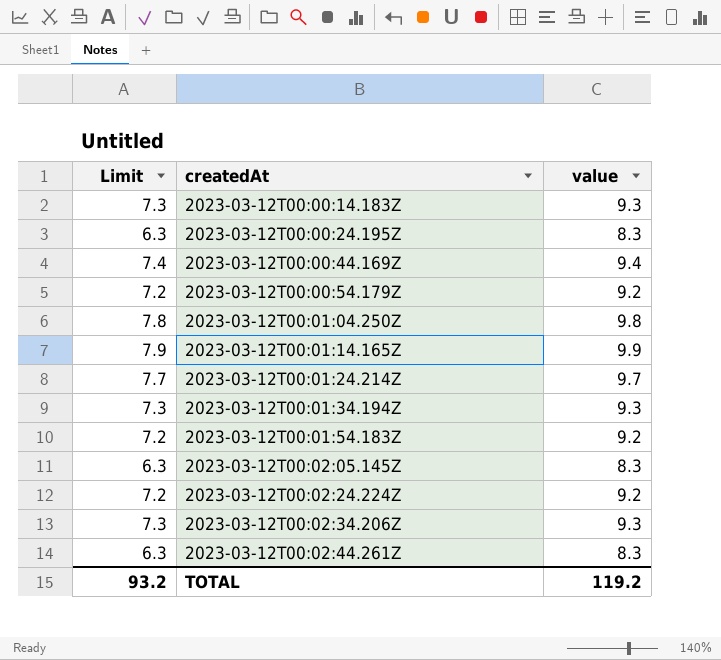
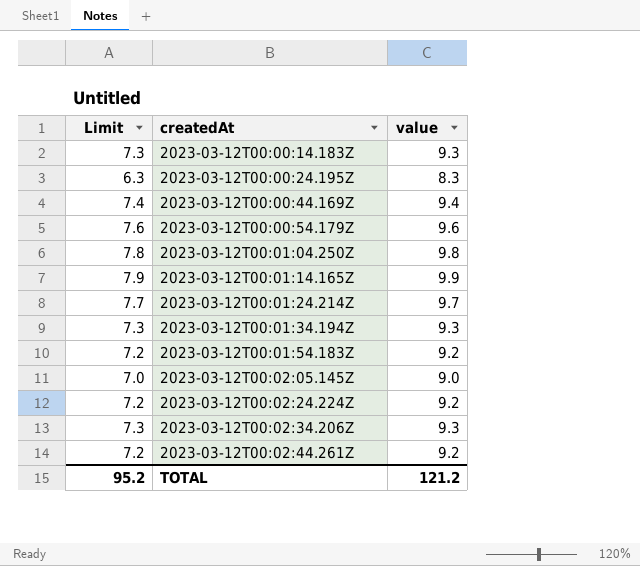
2023-03-12T00:00:54.179Z | Limit: 7.2 -> 7.6
2023-03-12T00:00:54.179Z | value: 9.2 -> 9.6
2023-03-12T00:02:05.145Z | Limit: 6.3 -> 7.0
2023-03-12T00:02:05.145Z | value: 8.3 -> 9.0
2023-03-12T00:02:44.261Z | Limit: 6.3 -> 7.2
2023-03-12T00:02:44.261Z | value: 8.3 -> 9.2
TOTAL | Limit: 93.2 -> 95.2
TOTAL | value: 119.2 -> 121.2

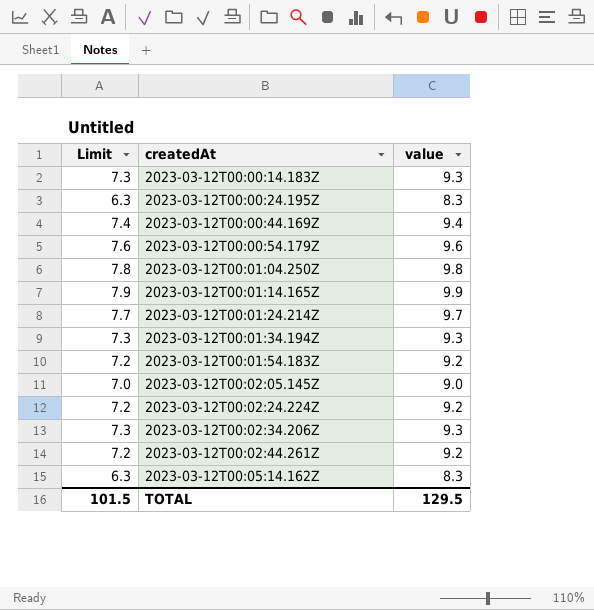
row 2023-03-12T00:05:14.162Z: none -> 6.3 | 8.3
TOTAL | Limit: 95.2 -> 101.5
TOTAL | value: 121.2 -> 129.5

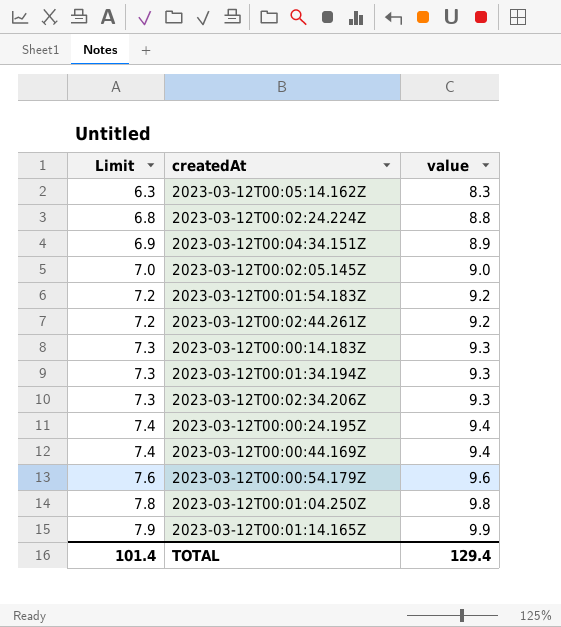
row order: createdAt ascending -> Limit ascending
row 2023-03-12T00:01:24.214Z: 7.7 | 9.7 -> none
2023-03-12T00:02:24.224Z | Limit: 7.2 -> 6.8
2023-03-12T00:02:24.224Z | value: 9.2 -> 8.8
row 2023-03-12T00:04:34.151Z: none -> 6.9 | 8.9
2023-03-12T00:00:24.195Z | Limit: 6.3 -> 7.4
2023-03-12T00:00:24.195Z | value: 8.3 -> 9.4
TOTAL | Limit: 101.5 -> 101.4
TOTAL | value: 129.5 -> 129.4

